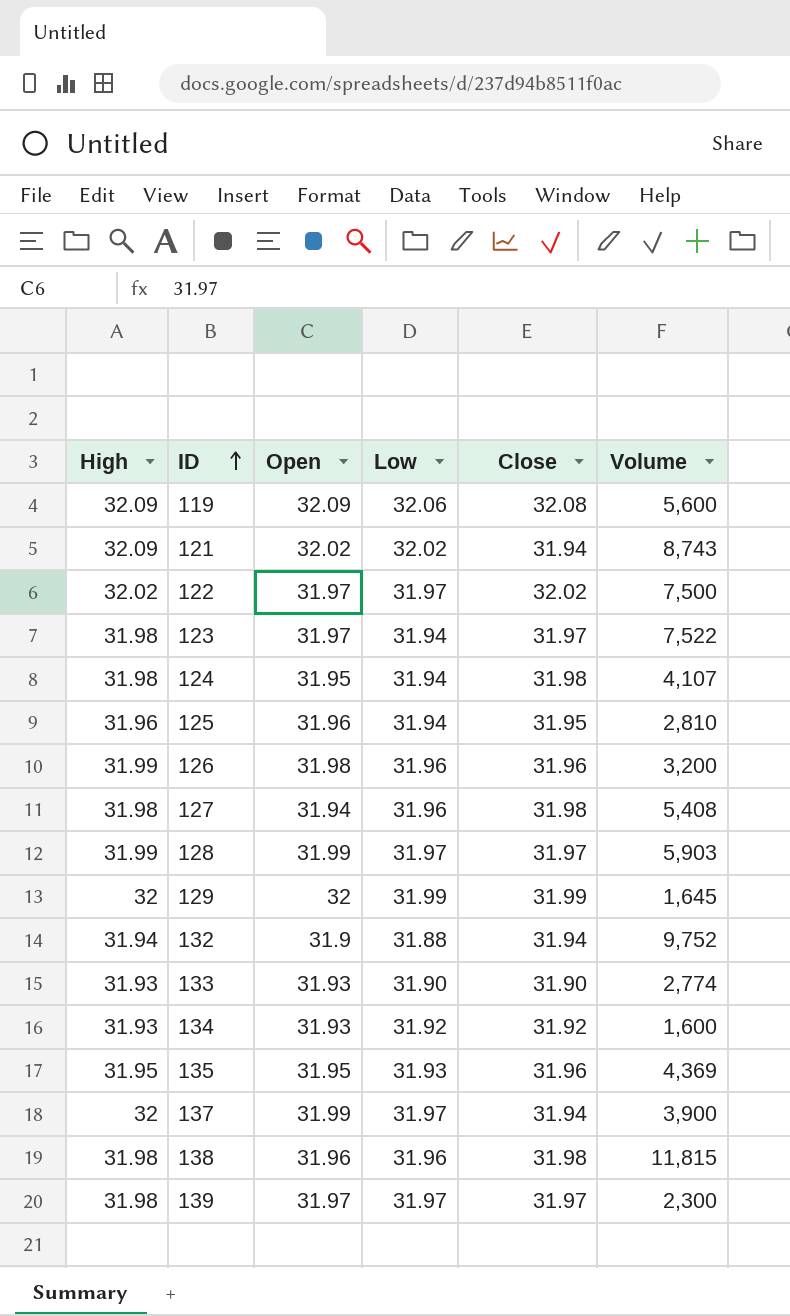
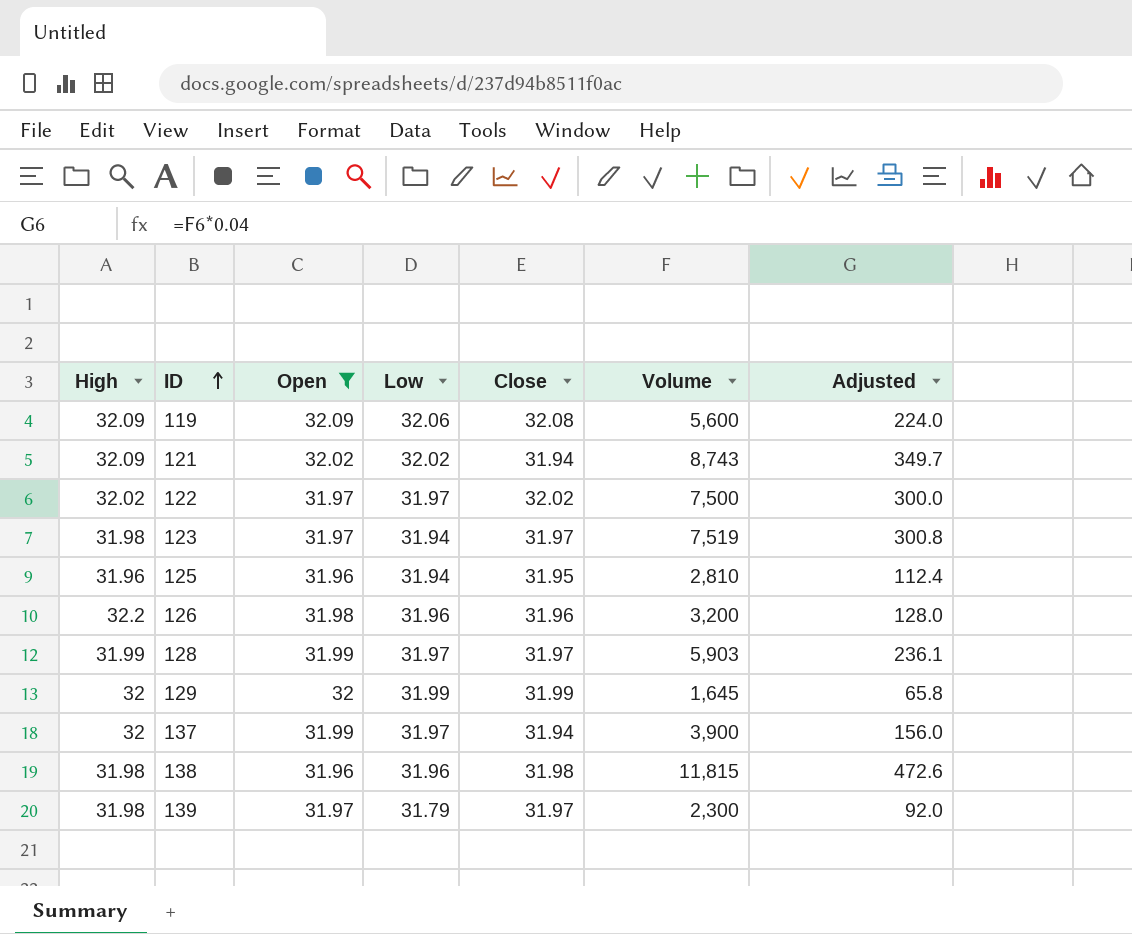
filter: none -> Open >= 31.96
column Adjusted | formula: none -> [Volume] * 0.04
123 | Volume: 7,522 -> 7,519
126 | High: 31.99 -> 32.2
139 | Low: 31.97 -> 31.79

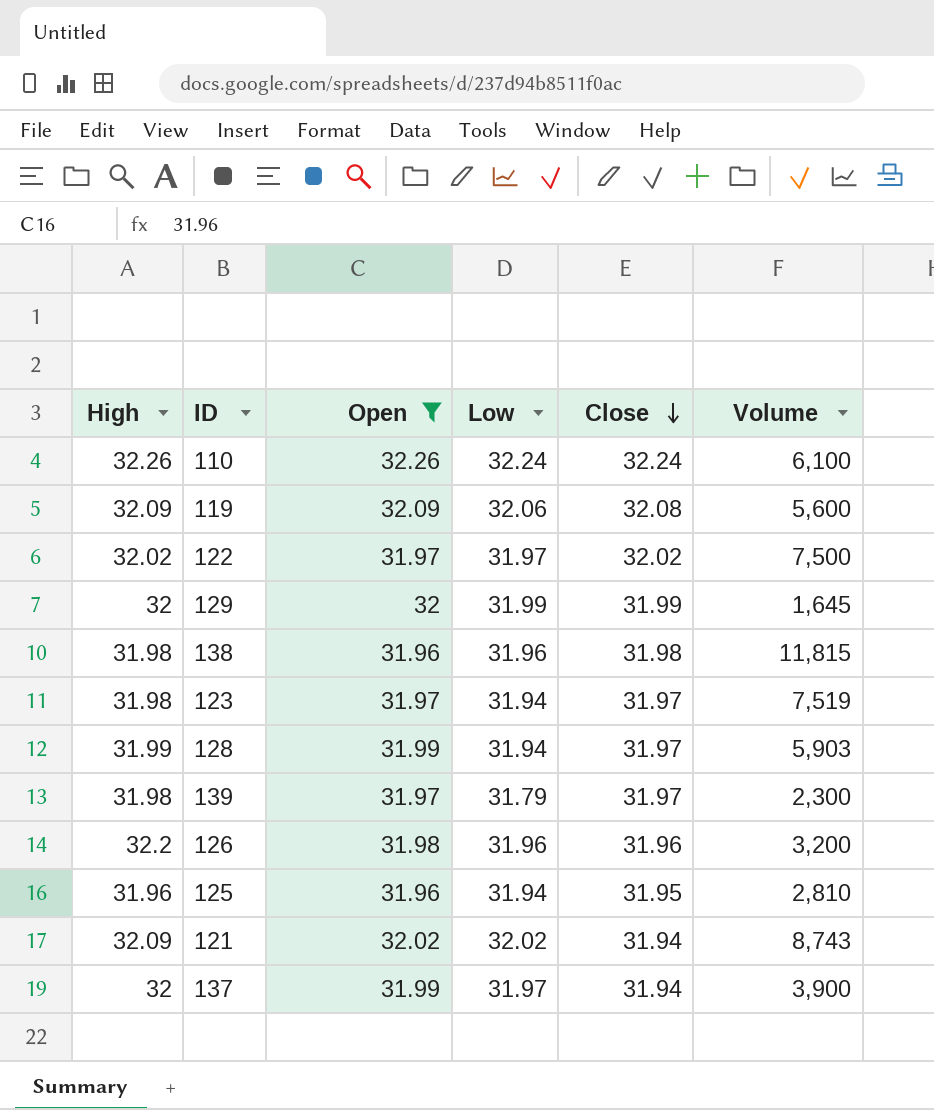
row order: ID ascending -> Close descending
column Adjusted | formula: [Volume] * 0.04 -> none
row 110: none -> 32.26 | 32.26 | 32.24 | 32.24 | 6,100
128 | Low: 31.97 -> 31.94

